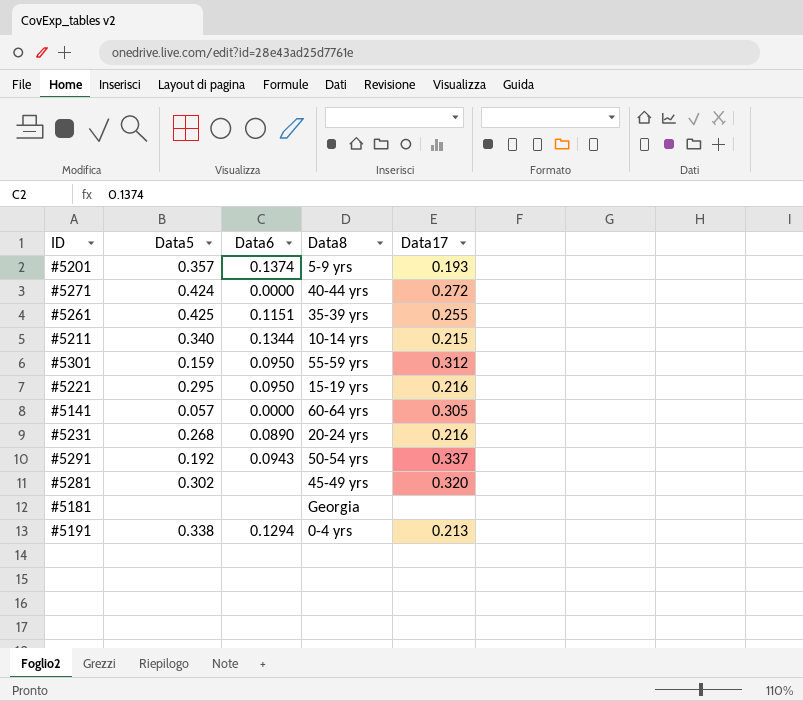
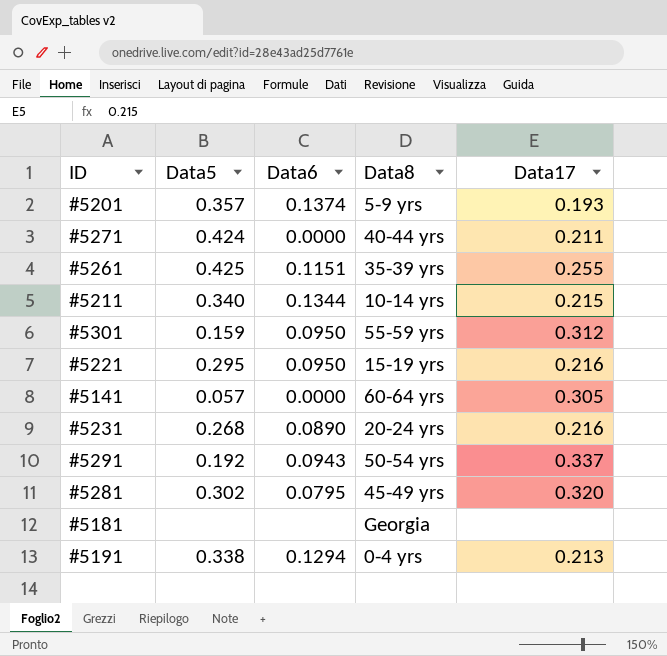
#5271 | Data17: 0.272 -> 0.211
#5281 | Data6: none -> 0.0795

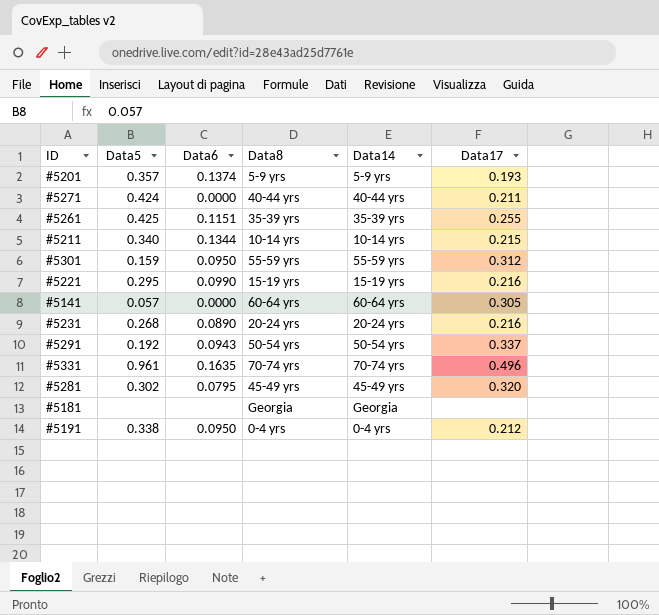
column Data14 | position: none -> 5
#5221 | Data6: 0.0950 -> 0.0990
row #5331: none -> 0.961 | 0.1635 | 70-74 yrs | 70-74 yrs | 0.496
#5191 | Data6: 0.1294 -> 0.0950
#5191 | Data17: 0.213 -> 0.212

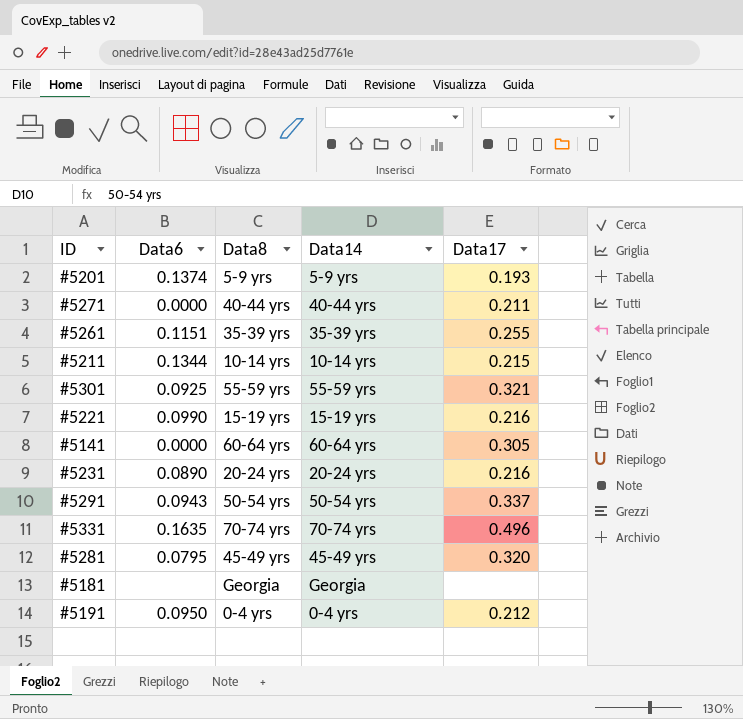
column Data5 | position: 2 -> none
#5301 | Data6: 0.0950 -> 0.0925
#5301 | Data17: 0.312 -> 0.321

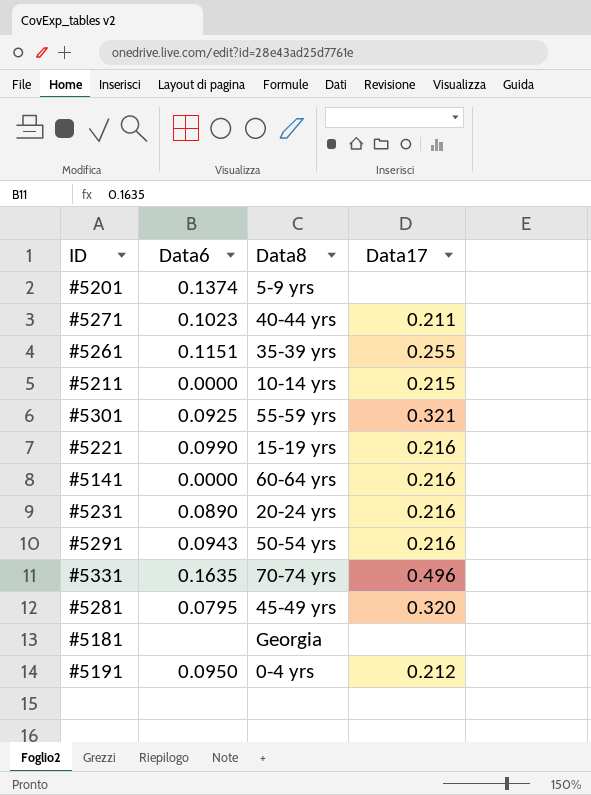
column Data14 | position: 4 -> none
#5201 | Data17: 0.193 -> none
#5271 | Data6: 0.0000 -> 0.1023
#5211 | Data6: 0.1344 -> 0.0000
#5141 | Data17: 0.305 -> 0.216
#5291 | Data17: 0.337 -> 0.216

